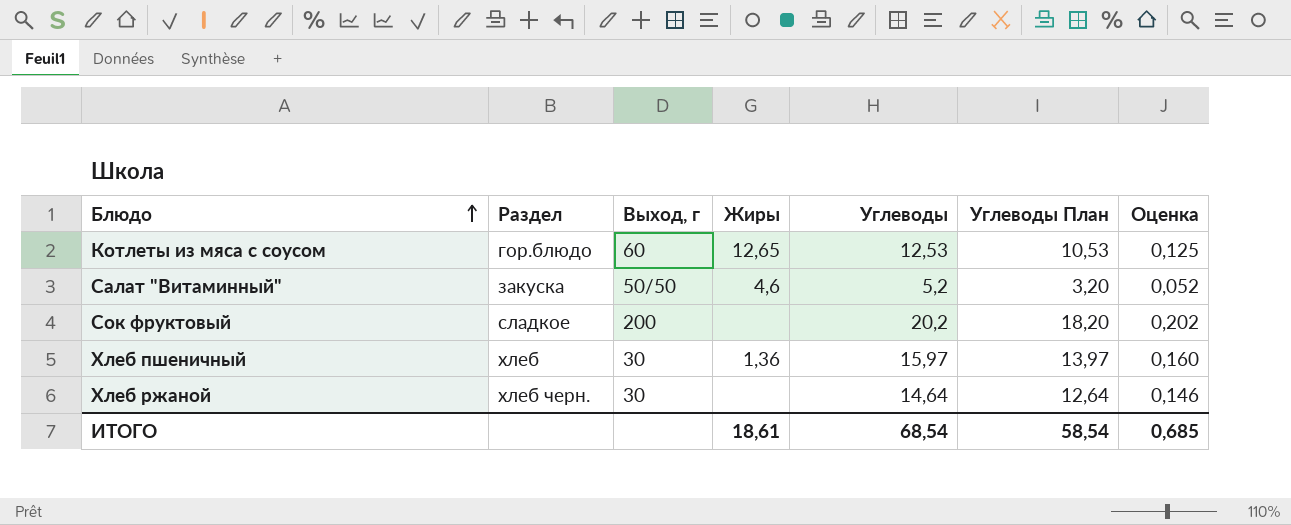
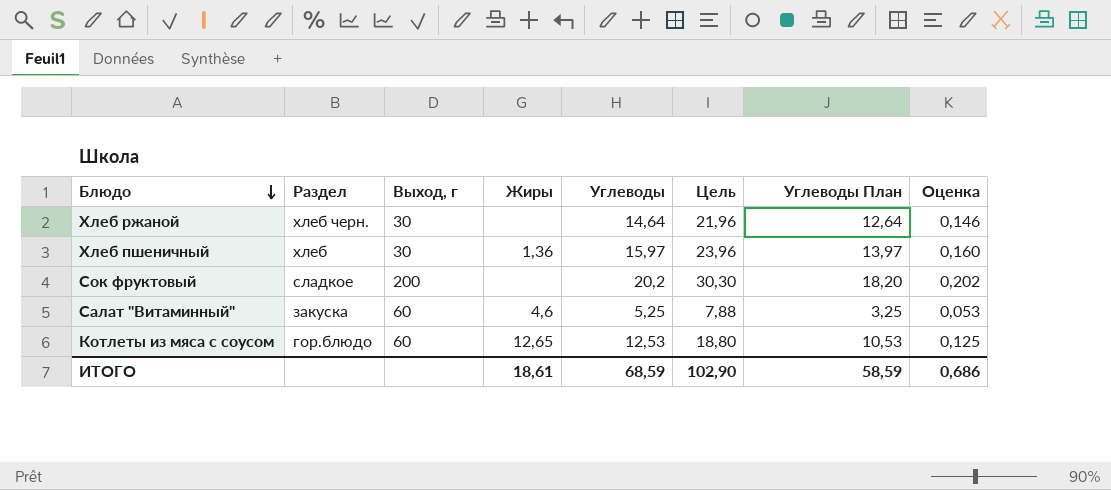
row order: Блюдо ascending -> Блюдо descending
column Цель | formula: none -> [Углеводы] * 1,5
Салат "Витаминный" | Выход, г: 50/50 -> 60
Салат "Витаминный" | Углеводы: 5,2 -> 5,25
Салат "Витаминный" | Углеводы План: 3,20 -> 3,25
Салат "Витаминный" | Оценка: 0,052 -> 0,053
ИТОГО | Углеводы: 68,54 -> 68,59
ИТОГО | Углеводы План: 58,54 -> 58,59
ИТОГО | Оценка: 0,685 -> 0,686

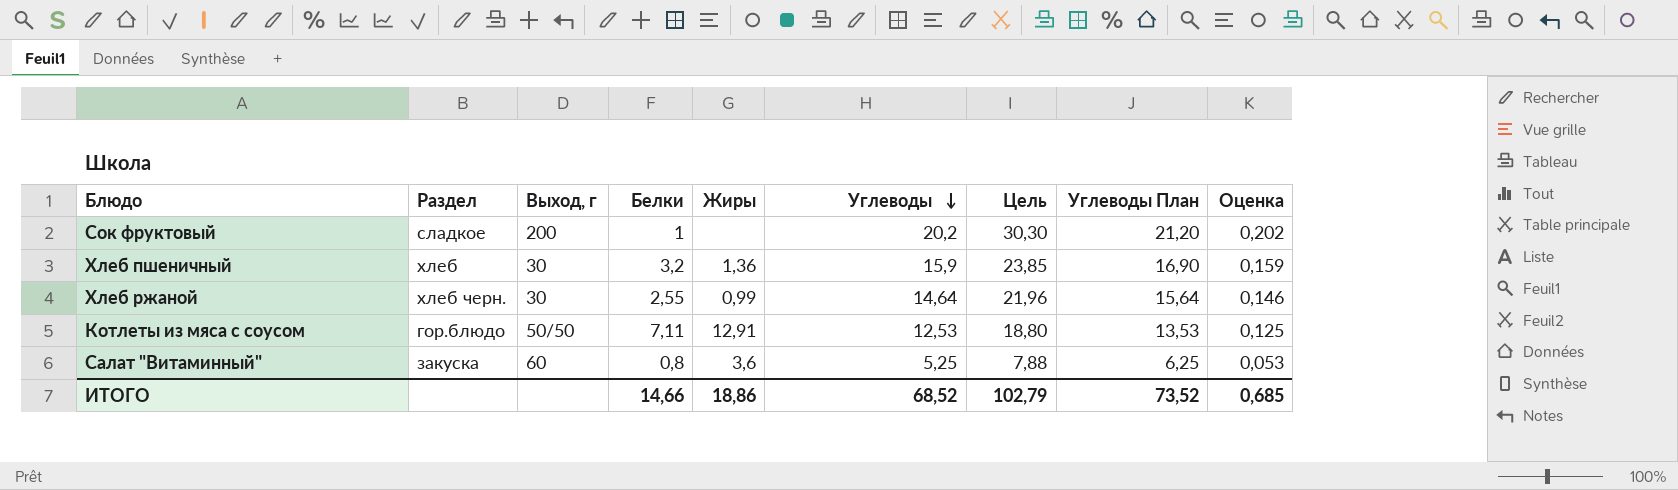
row order: Блюдо descending -> Углеводы descending
column Белки | position: none -> 4
column Углеводы План | formula: [Углеводы] - 2 -> [Углеводы] + 1
Хлеб пшеничный | Углеводы: 15,97 -> 15,9
Хлеб пшеничный | Цель: 23,96 -> 23,85
Хлеб пшеничный | Оценка: 0,160 -> 0,159
Хлеб ржаной | Жиры: none -> 0,99
Котлеты из мяса с соусом | Выход, г: 60 -> 50/50
Котлеты из мяса с соусом | Жиры: 12,65 -> 12,91
Салат "Витаминный" | Жиры: 4,6 -> 3,6
ИТОГО | Жиры: 18,61 -> 18,86
ИТОГО | Углеводы: 68,59 -> 68,52
ИТОГО | Цель: 102,90 -> 102,79
ИТОГО | Углеводы План: 58,59 -> 73,52
ИТОГО | Оценка: 0,686 -> 0,685

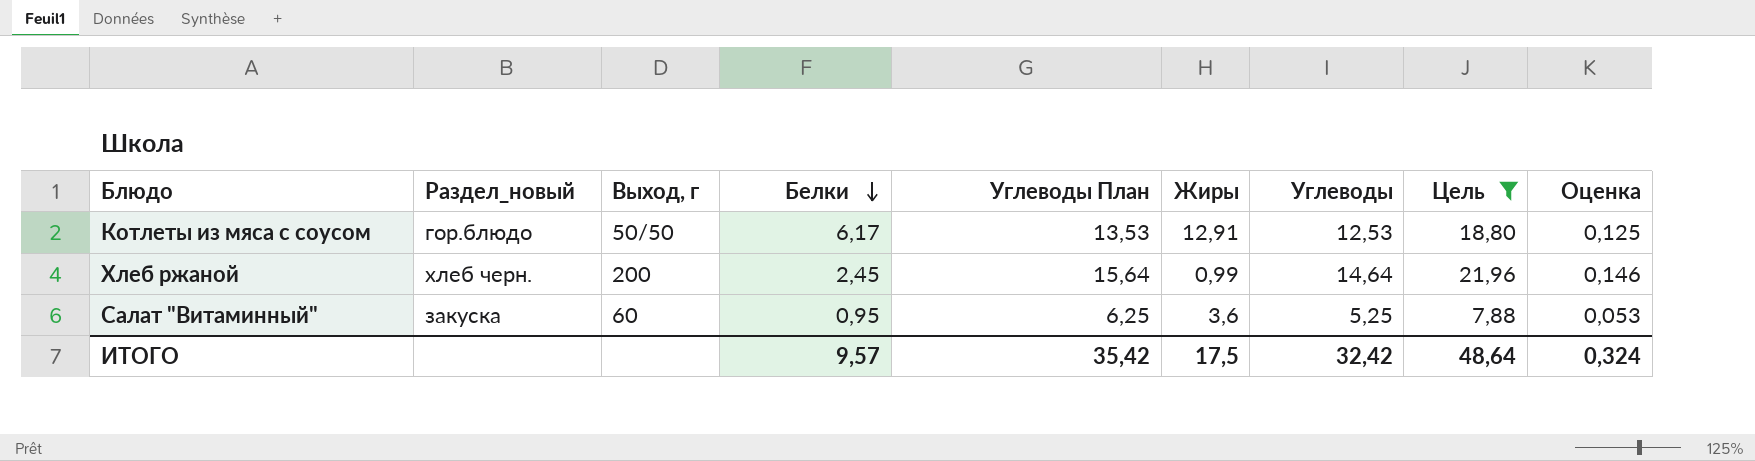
filter: none -> Цель <= 21,96
row order: Углеводы descending -> Белки descending
column name: Раздел -> Раздел_новый
column Углеводы План | position: 8 -> 5
Котлеты из мяса с соусом | Белки: 7,11 -> 6,17
Хлеб ржаной | Выход, г: 30 -> 200
Хлеб ржаной | Белки: 2,55 -> 2,45
Салат "Витаминный" | Белки: 0,8 -> 0,95
ИТОГО | Белки: 14,66 -> 9,57
ИТОГО | Углеводы План: 73,52 -> 35,42
ИТОГО | Жиры: 18,86 -> 17,5
ИТОГО | Углеводы: 68,52 -> 32,42
ИТОГО | Цель: 102,79 -> 48,64
ИТОГО | Оценка: 0,685 -> 0,324

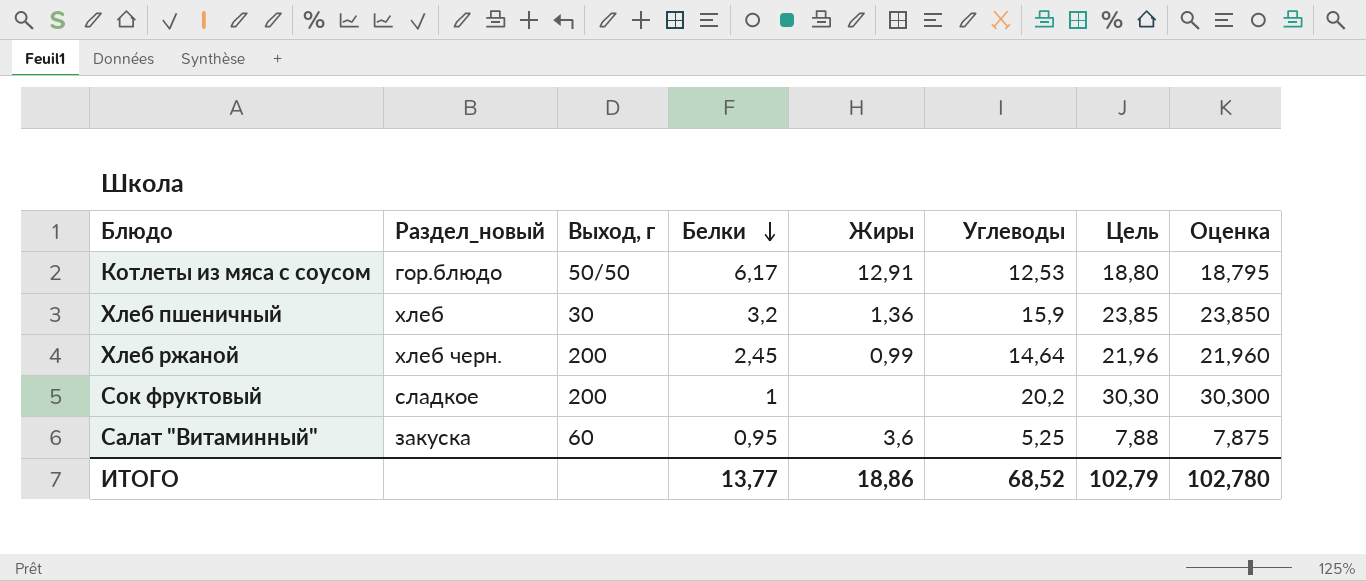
filter: Цель <= 21,96 -> none
column Углеводы План | formula: [Углеводы] + 1 -> none
column Оценка | formula: [Углеводы] * 0,01 -> [Углеводы] * 1,5
ИТОГО | Белки: 9,57 -> 13,77
ИТОГО | Жиры: 17,5 -> 18,86
ИТОГО | Углеводы: 32,42 -> 68,52
ИТОГО | Цель: 48,64 -> 102,79
ИТОГО | Оценка: 0,324 -> 102,780

